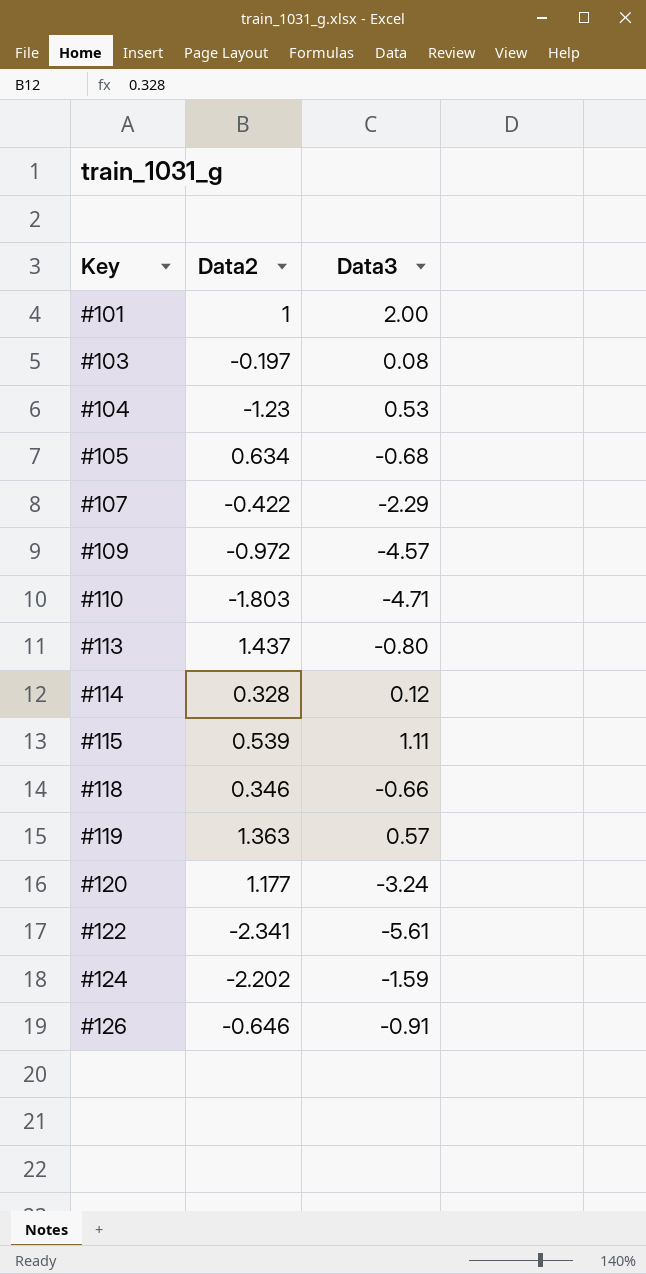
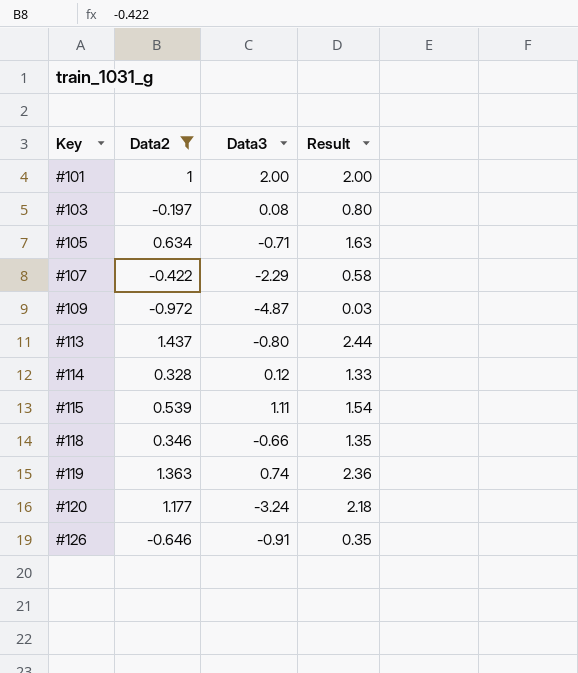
filter: none -> Data2 >= -0.972
column Result | formula: none -> [Data2] + 1
#105 | Data3: -0.68 -> -0.71
#109 | Data3: -4.57 -> -4.87
#119 | Data3: 0.57 -> 0.74

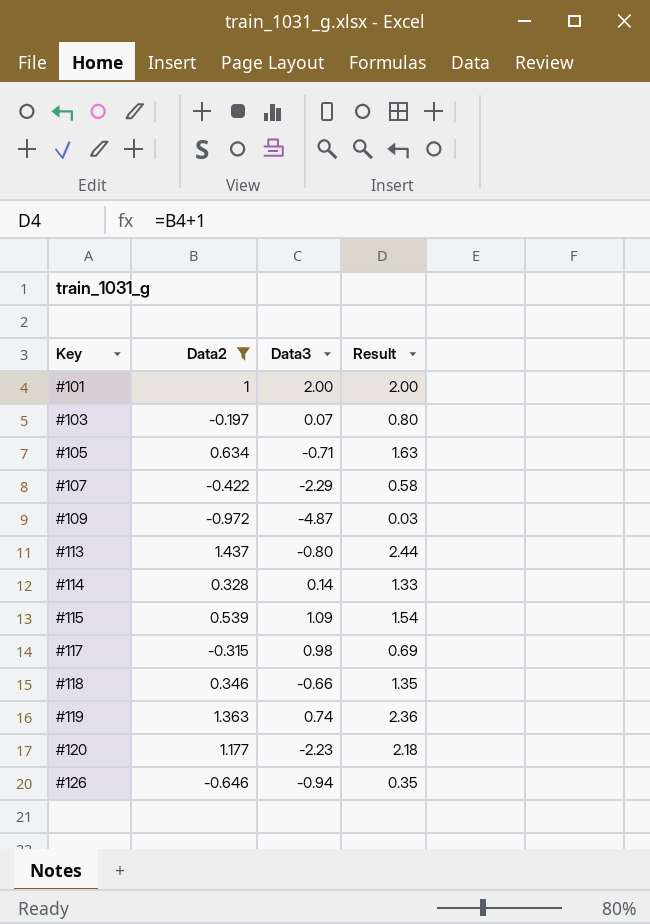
#103 | Data3: 0.08 -> 0.07
#114 | Data3: 0.12 -> 0.14
#115 | Data3: 1.11 -> 1.09
row #117: none -> -0.315 | 0.98 | 0.69
#120 | Data3: -3.24 -> -2.23
#126 | Data3: -0.91 -> -0.94

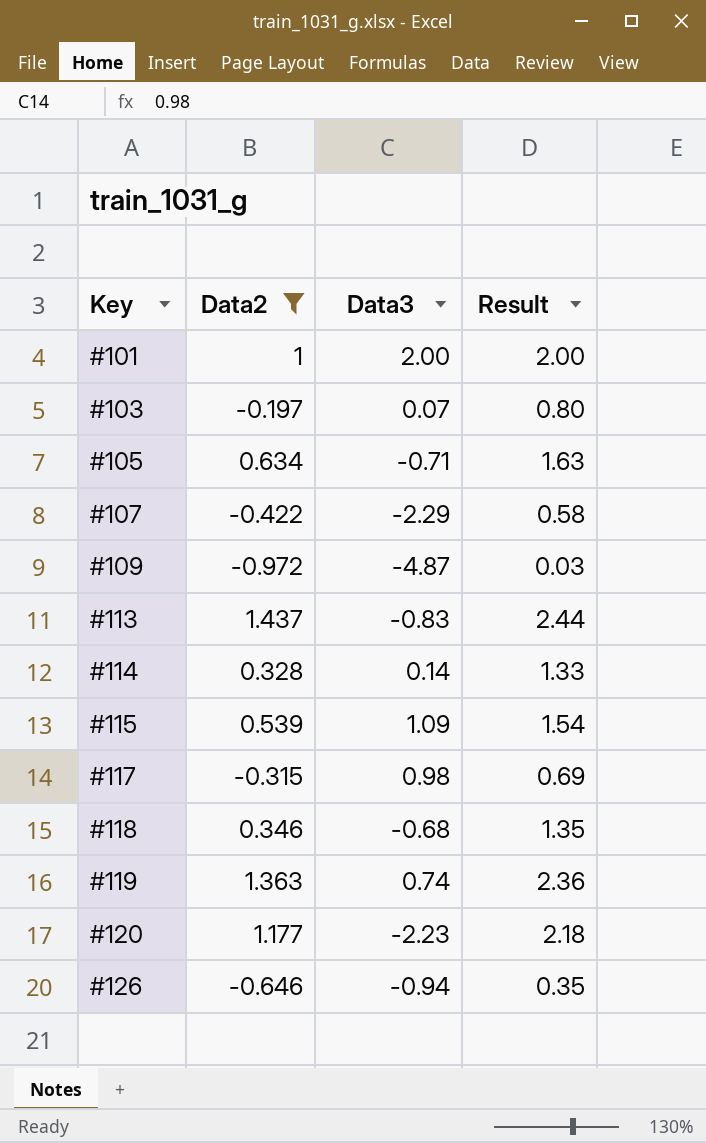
#113 | Data3: -0.80 -> -0.83
#118 | Data3: -0.66 -> -0.68

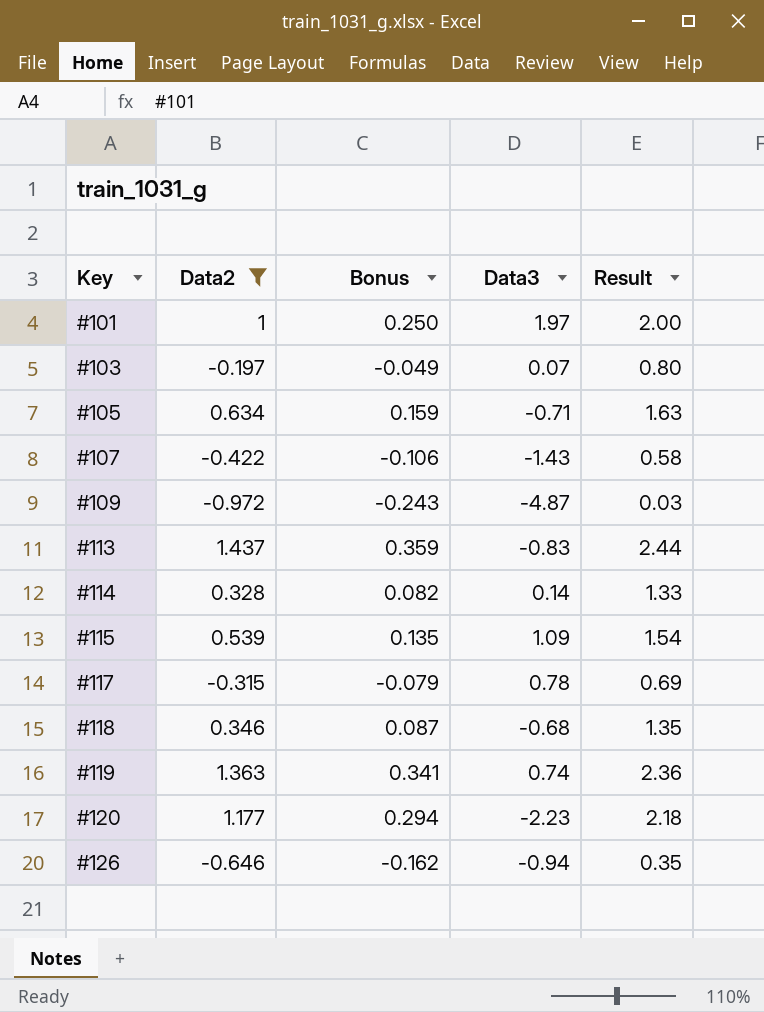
column Bonus | formula: none -> [Data2] * 0.25
#101 | Data3: 2.00 -> 1.97
#107 | Data3: -2.29 -> -1.43
#117 | Data3: 0.98 -> 0.78

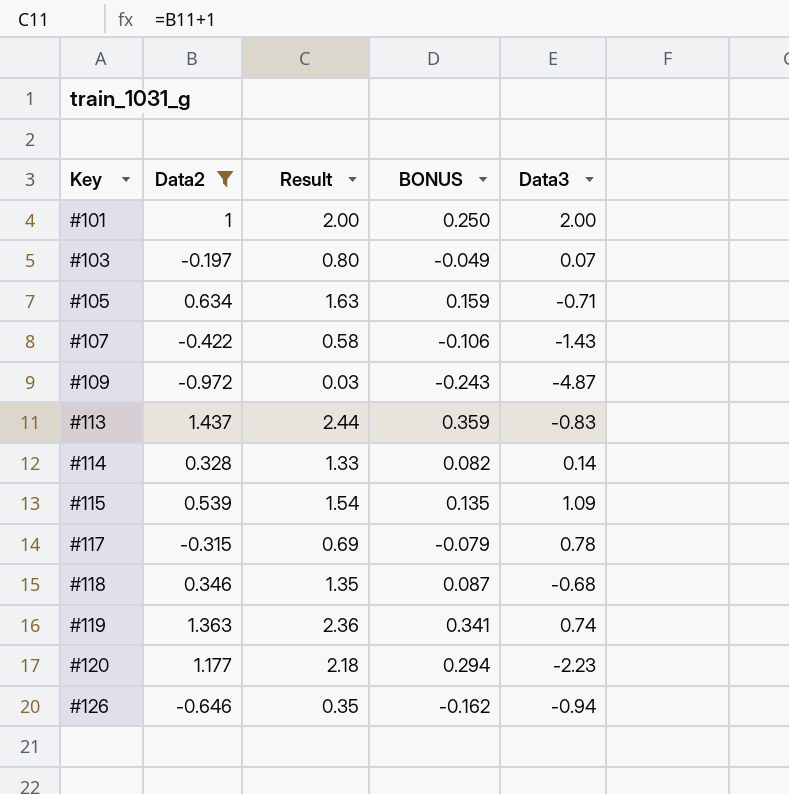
column Result | position: 5 -> 3
column name: Bonus -> BONUS
#101 | Data3: 1.97 -> 2.00

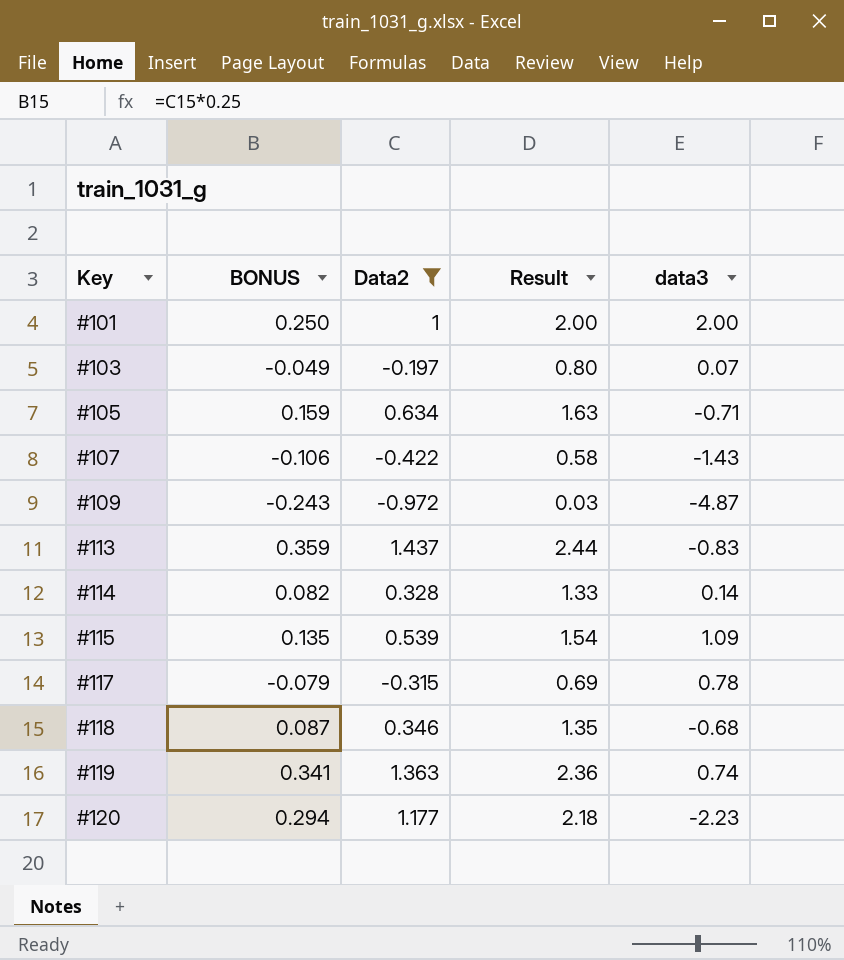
column BONUS | position: 4 -> 2
column name: Data3 -> data3
row #126: -0.646 | 0.35 | -0.162 | -0.94 -> none

